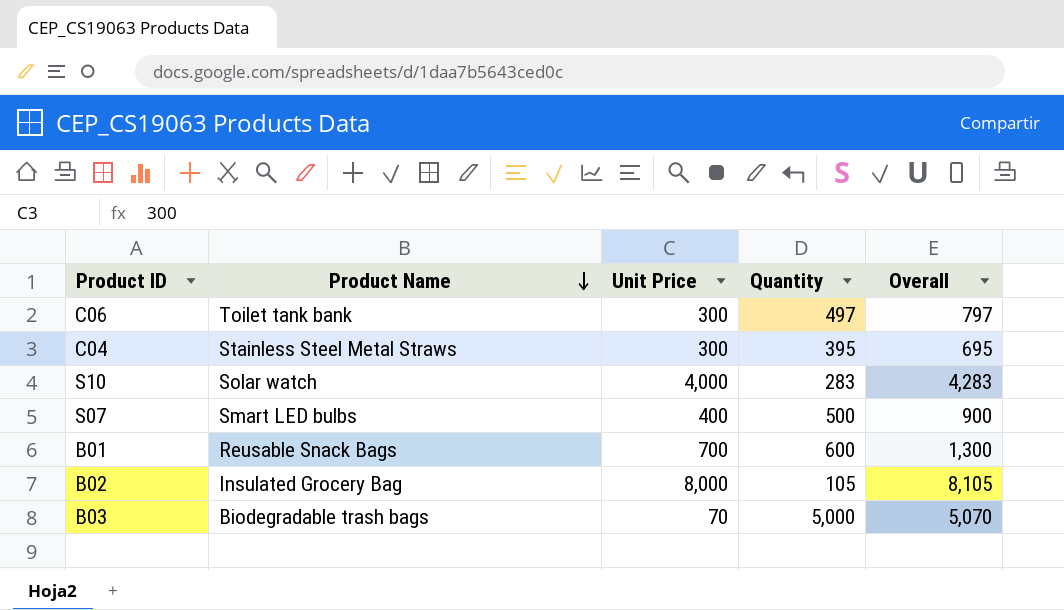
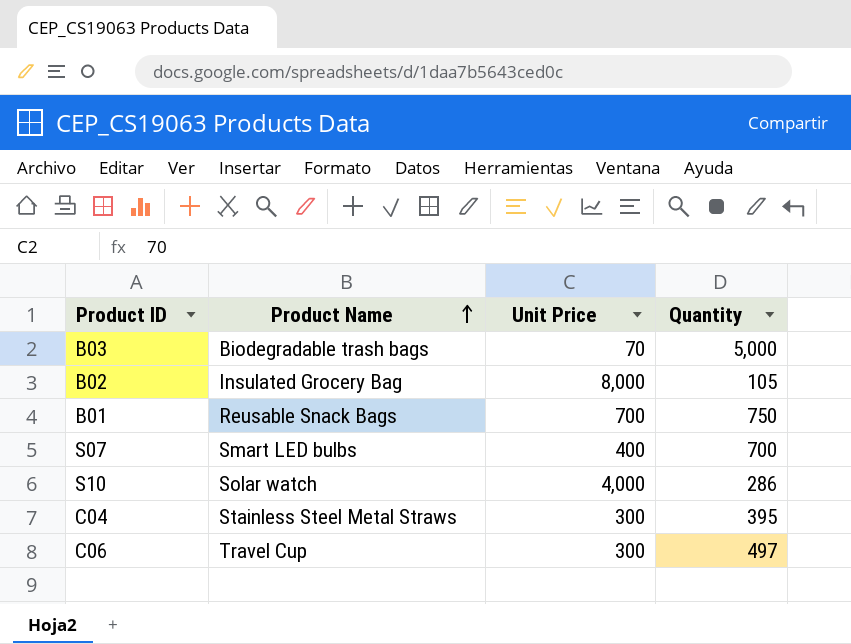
row order: Product Name descending -> Product Name ascending
column Overall | formula: [Unit Price] + [Quantity] -> none
B01 | Quantity: 600 -> 750
S07 | Quantity: 500 -> 700
S10 | Quantity: 283 -> 286
C06 | Product Name: Toilet tank bank -> Travel Cup

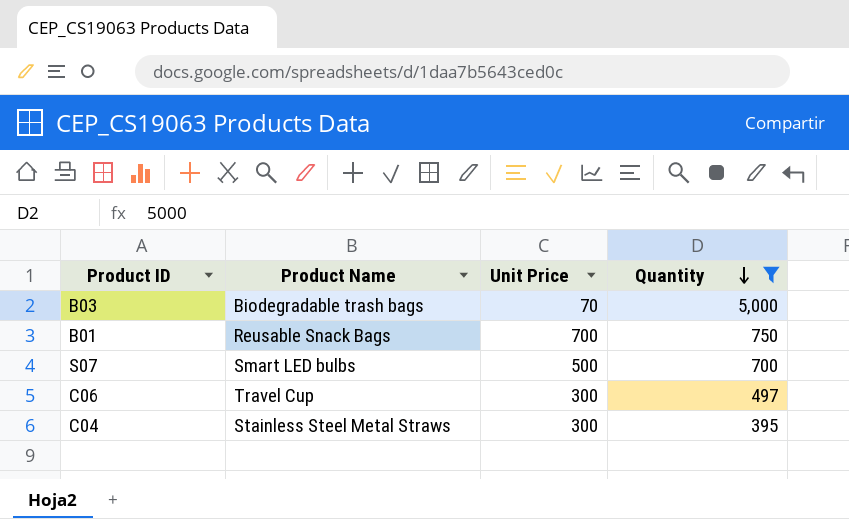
filter: none -> Quantity >= 395
row order: Product Name ascending -> Quantity descending
S07 | Unit Price: 400 -> 500

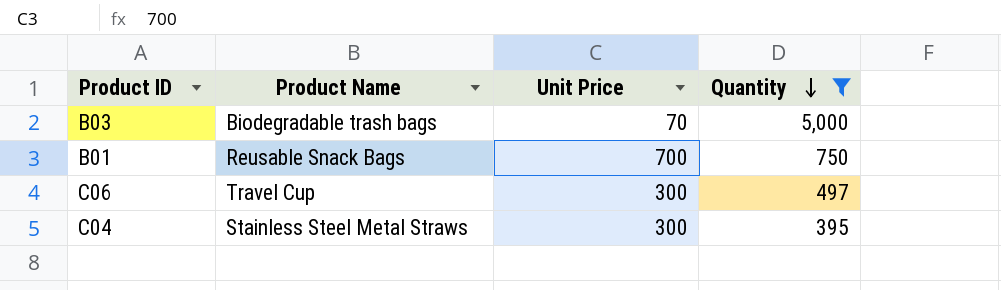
row S07: Smart LED bulbs | 500 | 700 -> none

